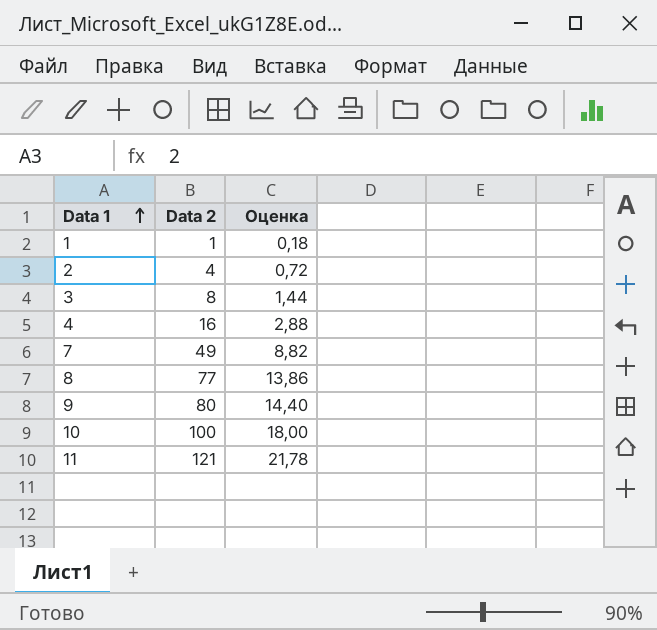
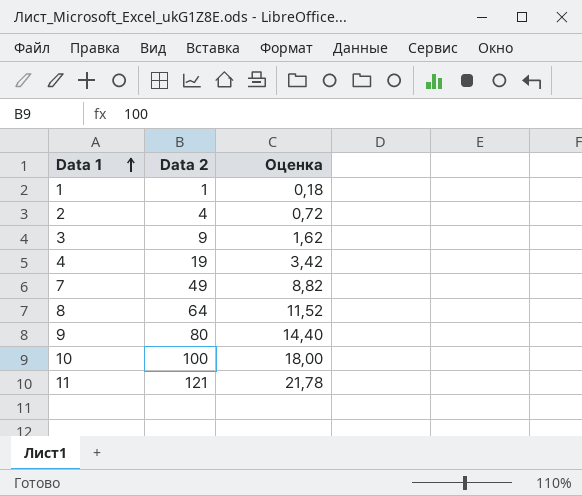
3 | Data 2: 8 -> 9
3 | Оценка: 1,44 -> 1,62
4 | Data 2: 16 -> 19
4 | Оценка: 2,88 -> 3,42
8 | Data 2: 77 -> 64
8 | Оценка: 13,86 -> 11,52

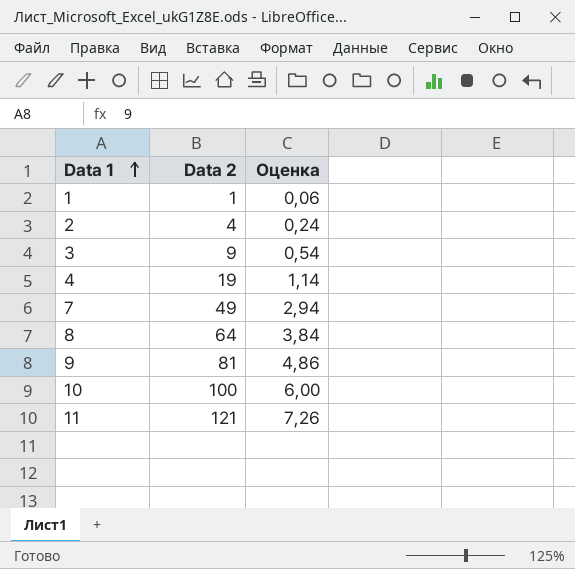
column Оценка | formula: [Data 2] * 0,18 -> [Data 2] * 0,06
9 | Data 2: 80 -> 81

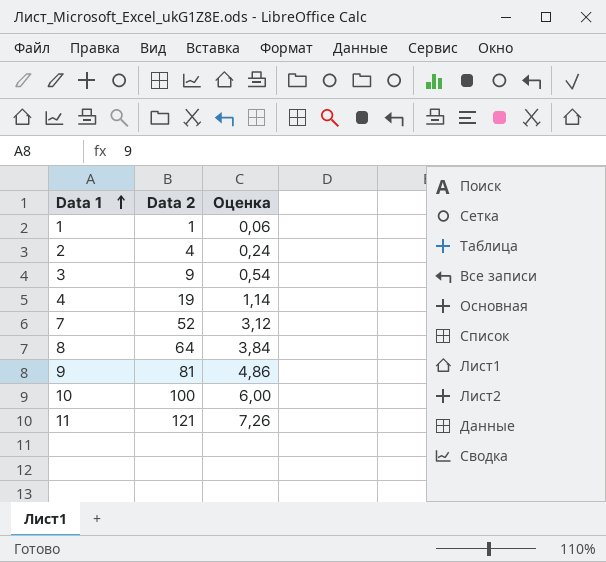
7 | Data 2: 49 -> 52
7 | Оценка: 2,94 -> 3,12

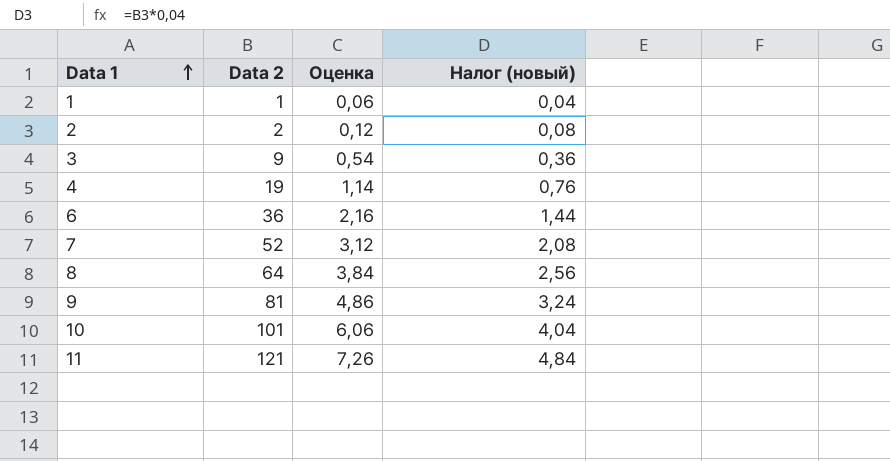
column Налог (новый) | formula: none -> [Data 2] * 0,04
2 | Data 2: 4 -> 2
2 | Оценка: 0,24 -> 0,12
row 6: none -> 36 | 2,16 | 1,44
10 | Data 2: 100 -> 101
10 | Оценка: 6,00 -> 6,06

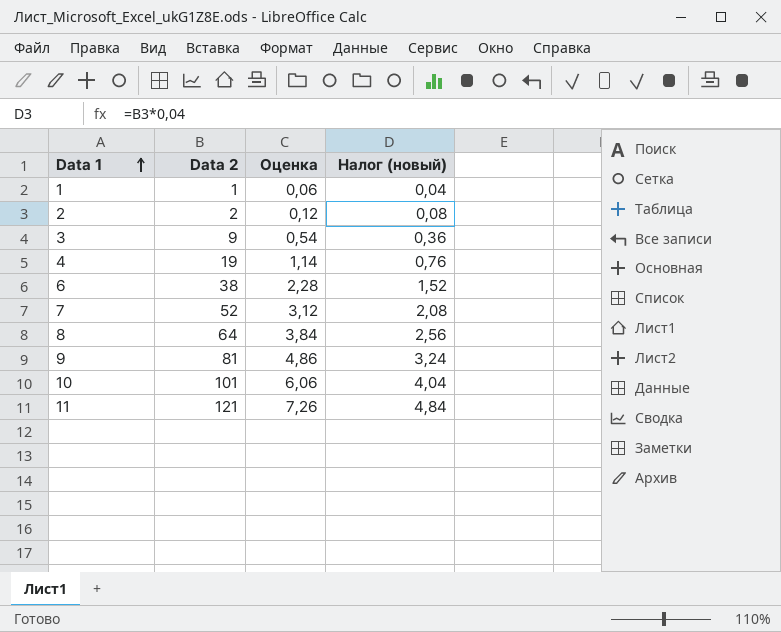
6 | Data 2: 36 -> 38
6 | Оценка: 2,16 -> 2,28
6 | Налог (новый): 1,44 -> 1,52

